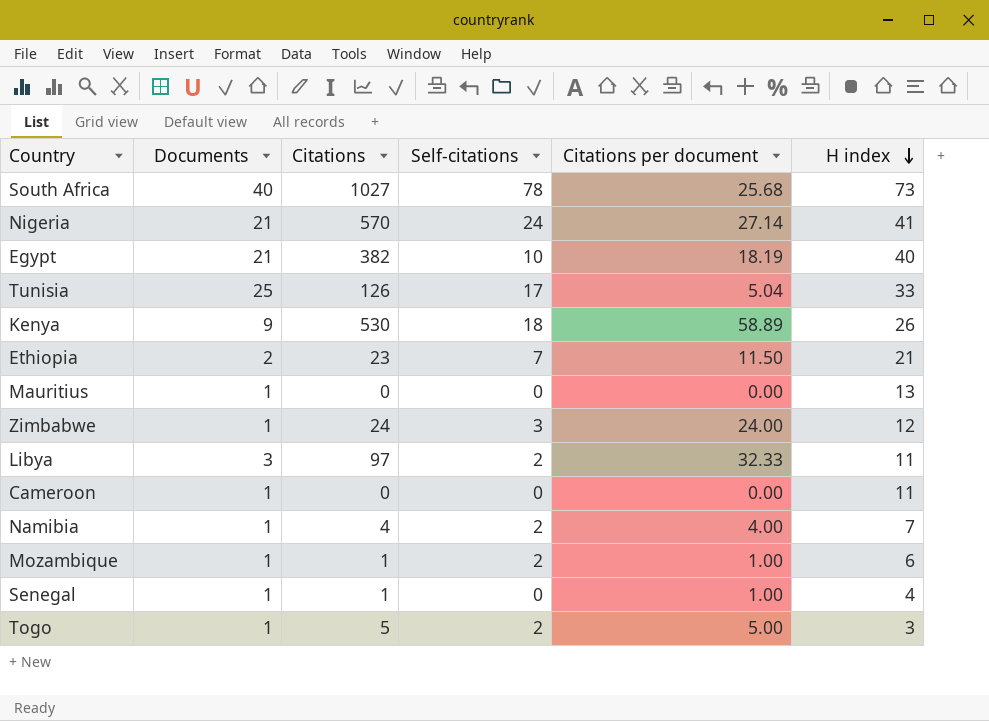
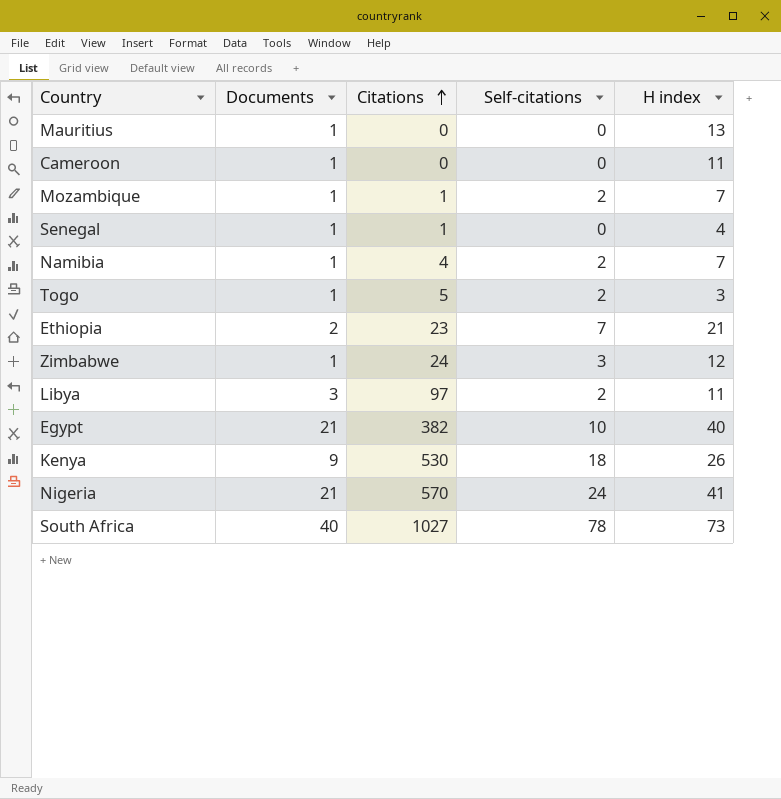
row order: H index descending -> Citations ascending
column Citations per document | formula: [Citations] / [Documents] -> none
row Tunisia: 25 | 126 | 17 | 5.04 | 33 -> none
Mozambique | H index: 6 -> 7

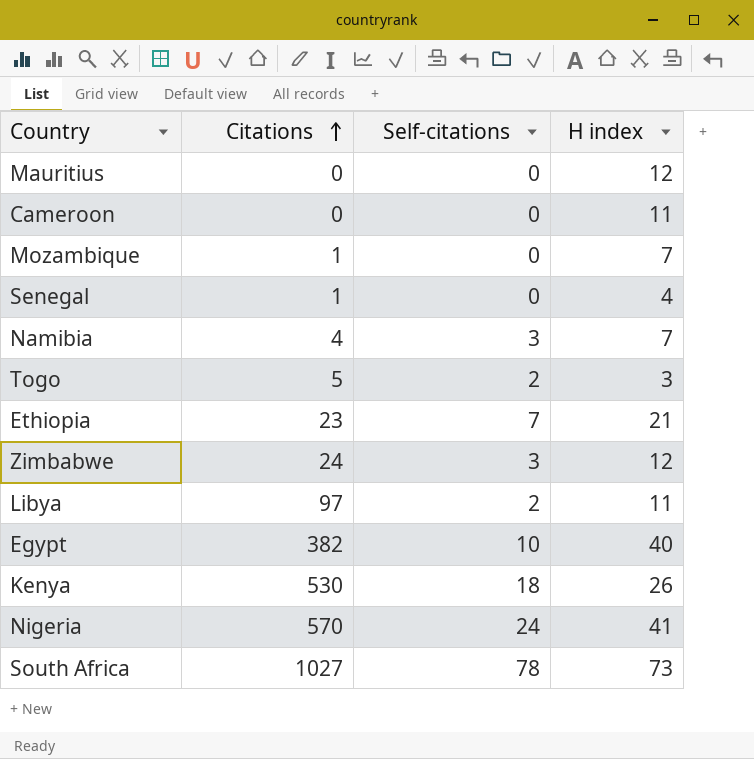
column Documents | position: 2 -> none
Mauritius | H index: 13 -> 12
Mozambique | Self-citations: 2 -> 0
Namibia | Self-citations: 2 -> 3

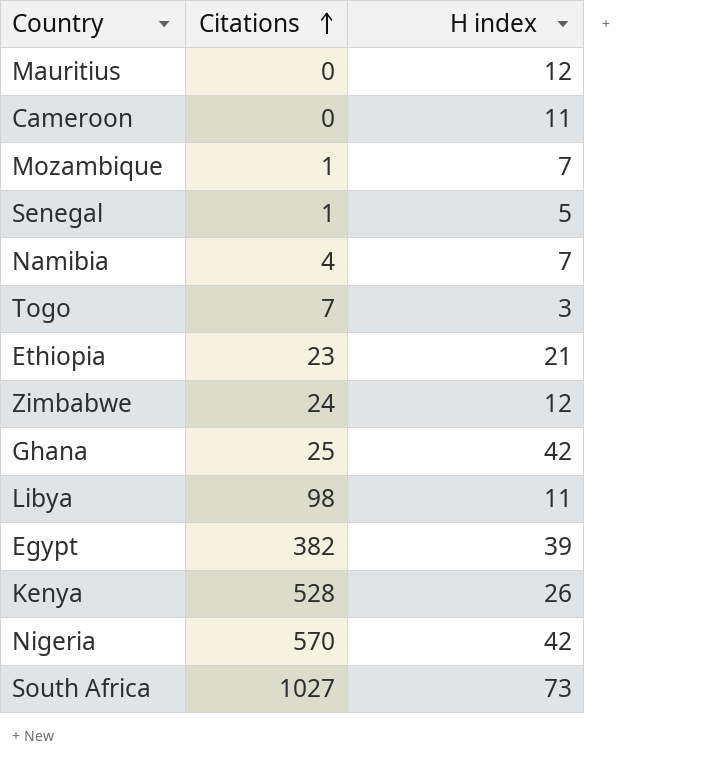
column Self-citations | position: 3 -> none
Senegal | H index: 4 -> 5
Togo | Citations: 5 -> 7
row Ghana: none -> 25 | 42
Libya | Citations: 97 -> 98
Egypt | H index: 40 -> 39
Kenya | Citations: 530 -> 528
Nigeria | H index: 41 -> 42

